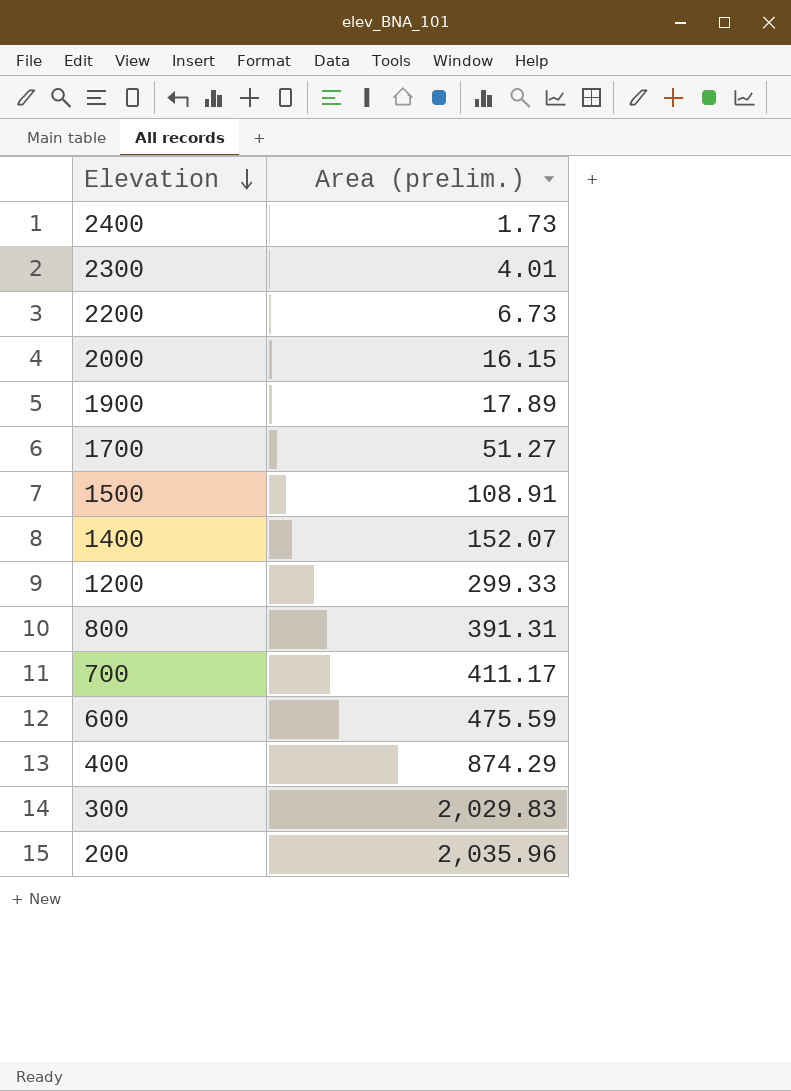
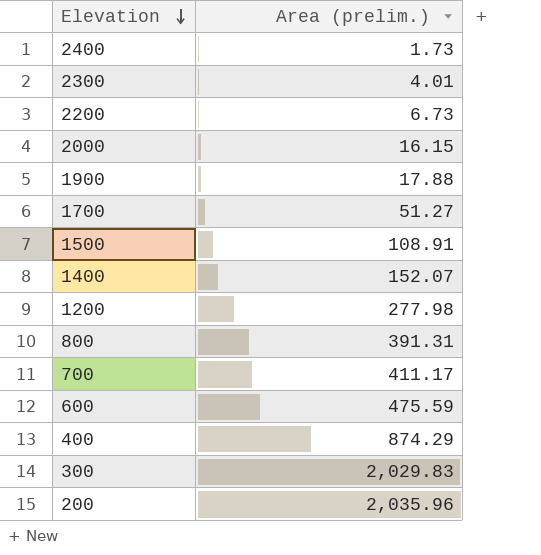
1900 | Area (prelim.): 17.89 -> 17.88
1200 | Area (prelim.): 299.33 -> 277.98

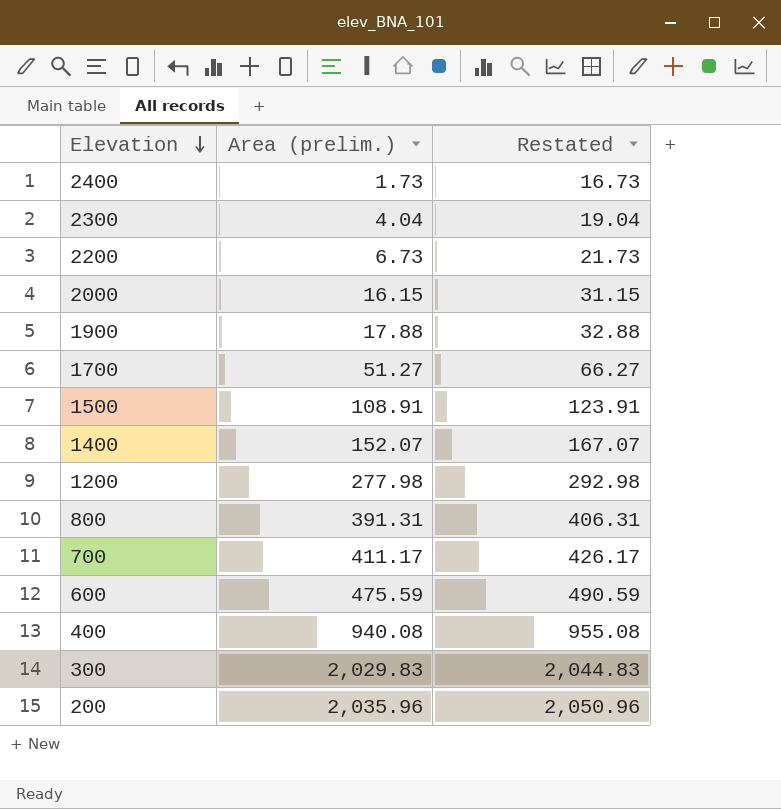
column Restated | formula: none -> [Area (prelim.)] + 15
2300 | Area (prelim.): 4.01 -> 4.04
400 | Area (prelim.): 874.29 -> 940.08

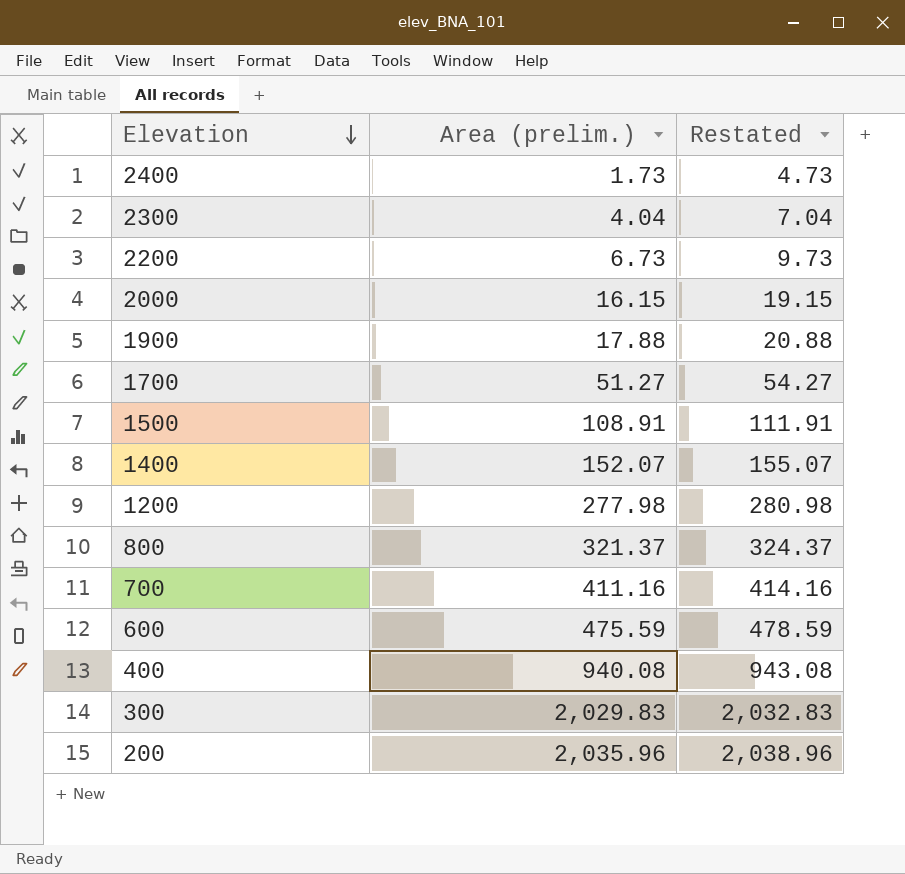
column Restated | formula: [Area (prelim.)] + 15 -> [Area (prelim.)] + 3
800 | Area (prelim.): 391.31 -> 321.37
700 | Area (prelim.): 411.17 -> 411.16

